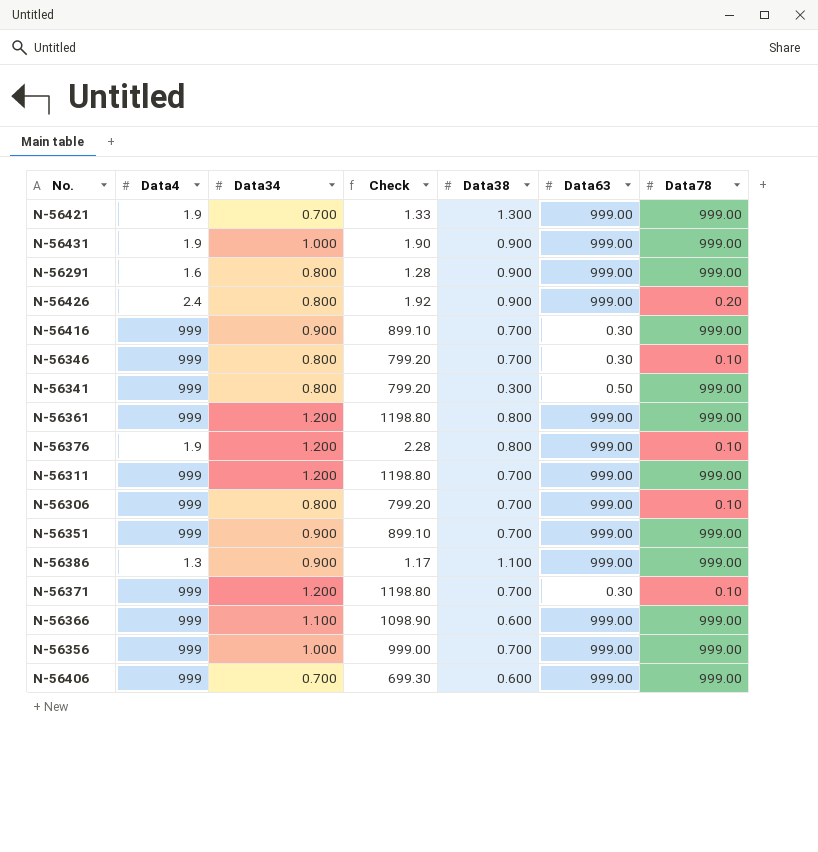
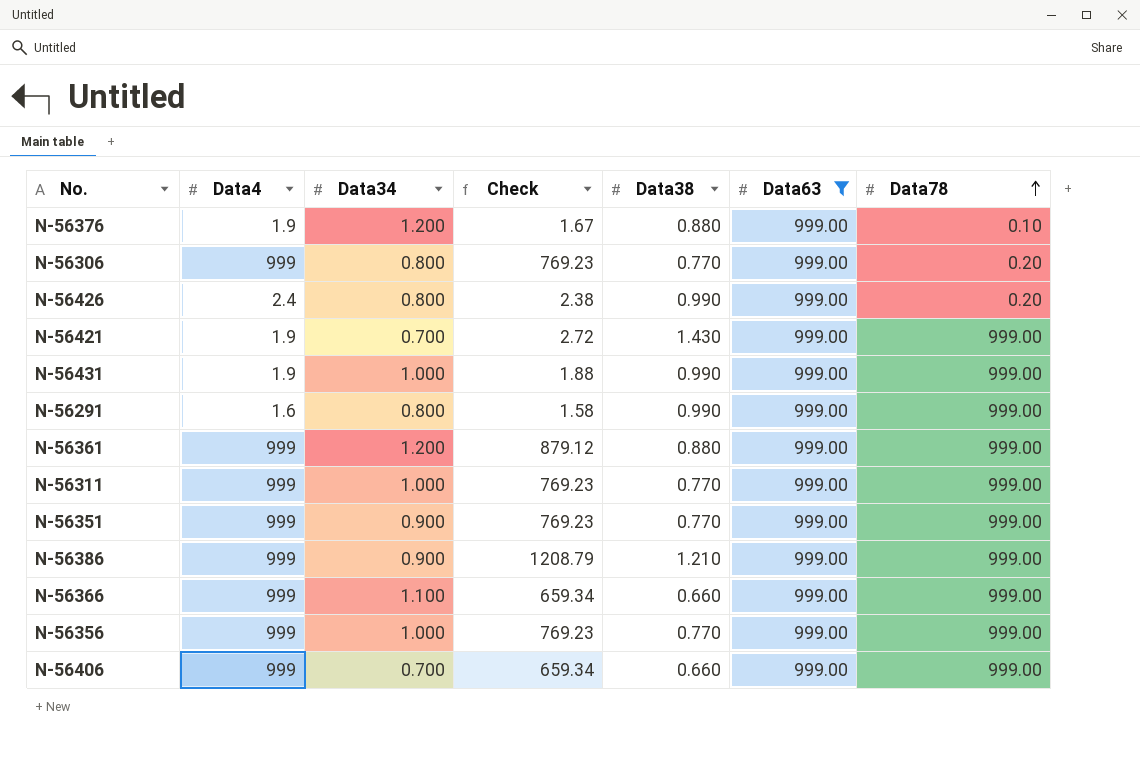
filter: none -> Data63 = 999.00
row order: none -> Data78 ascending
column Check | formula: [Data4] * [Data34] -> [Data4] * [Data38]
N-56376 | Data38: 0.800 -> 0.880
N-56306 | Data38: 0.700 -> 0.770
N-56306 | Data78: 0.10 -> 0.20
N-56426 | Data38: 0.900 -> 0.990
N-56421 | Data38: 1.300 -> 1.430
N-56431 | Data38: 0.900 -> 0.990
N-56291 | Data38: 0.900 -> 0.990
N-56361 | Data38: 0.800 -> 0.880
N-56311 | Data34: 1.200 -> 1.000
N-56311 | Data38: 0.700 -> 0.770
N-56351 | Data38: 0.700 -> 0.770
N-56386 | Data4: 1.3 -> 999
N-56386 | Data38: 1.100 -> 1.210
N-56366 | Data38: 0.600 -> 0.660
N-56356 | Data38: 0.700 -> 0.770
N-56406 | Data38: 0.600 -> 0.660

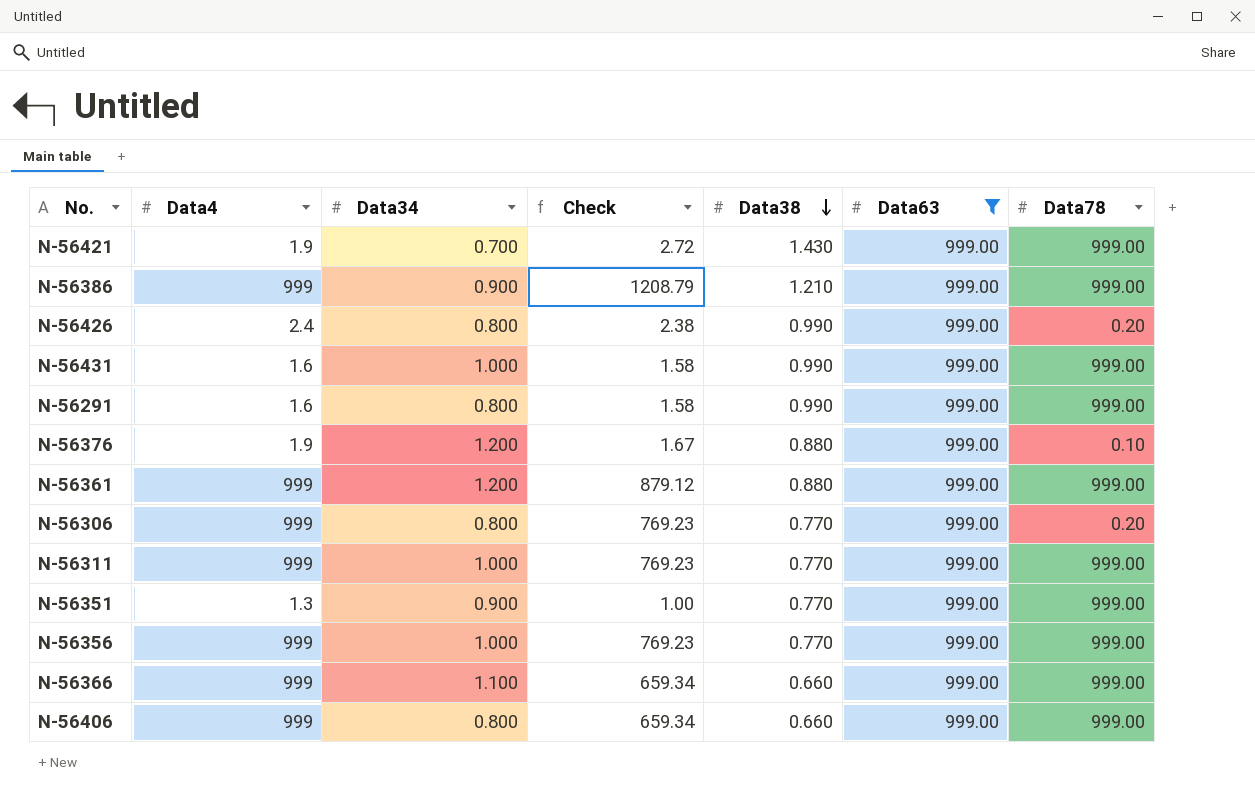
row order: Data78 ascending -> Data38 descending
N-56431 | Data4: 1.9 -> 1.6
N-56431 | Check: 1.88 -> 1.58
N-56351 | Data4: 999 -> 1.3
N-56351 | Check: 769.23 -> 1.00
N-56406 | Data34: 0.700 -> 0.800

